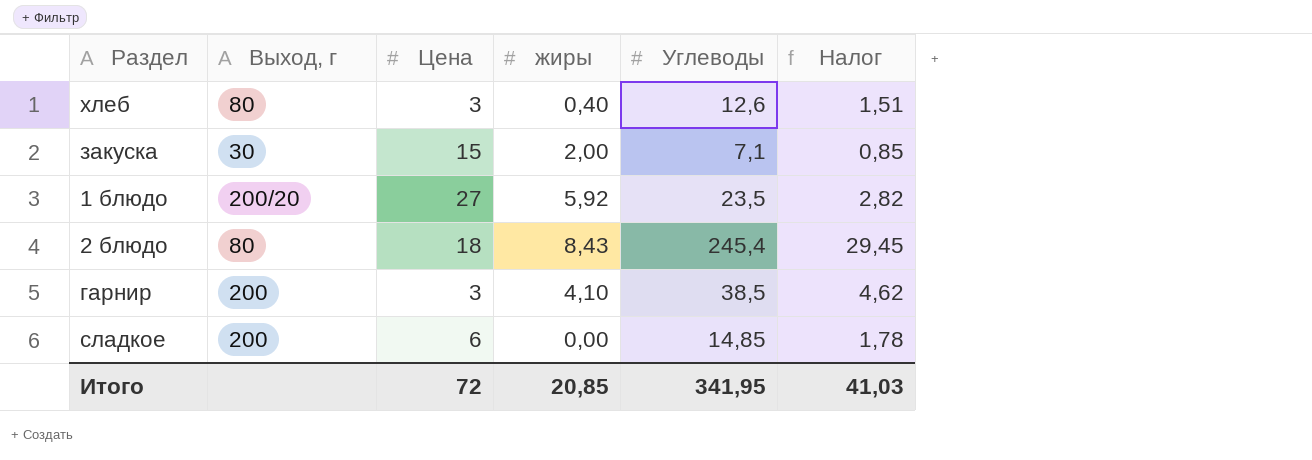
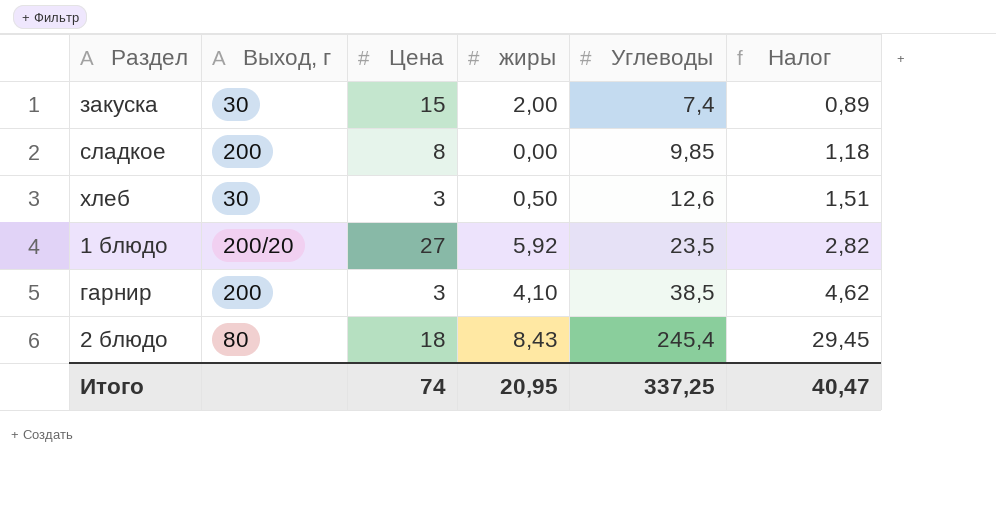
row order: none -> Углеводы ascending
закуска | Углеводы: 7,1 -> 7,4
закуска | Налог: 0,85 -> 0,89
сладкое | Цена: 6 -> 8
сладкое | Углеводы: 14,85 -> 9,85
сладкое | Налог: 1,78 -> 1,18
хлеб | Выход, г: 80 -> 30
хлеб | жиры: 0,40 -> 0,50
Итого | Цена: 72 -> 74
Итого | жиры: 20,85 -> 20,95
Итого | Углеводы: 341,95 -> 337,25
Итого | Налог: 41,03 -> 40,47

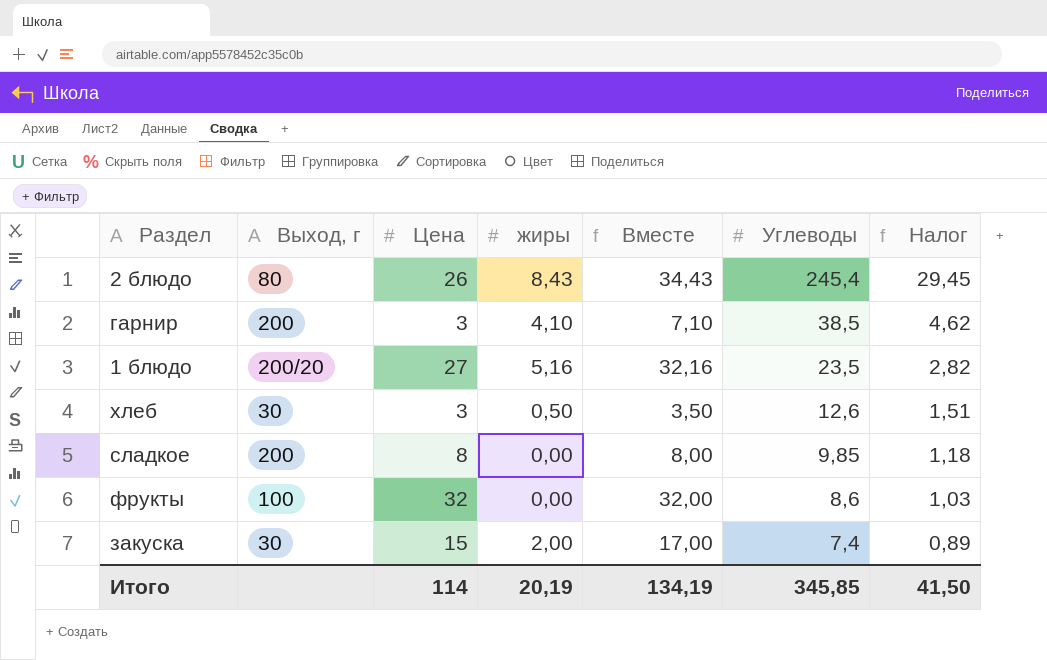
row order: Углеводы ascending -> Углеводы descending
column Вместе | formula: none -> [Цена] + [жиры]
2 блюдо | Цена: 18 -> 26
1 блюдо | жиры: 5,92 -> 5,16
row фрукты: none -> 100 | 32 | 0,00 | 32,00 | 8,6 | 1,03
Итого | Цена: 74 -> 114
Итого | жиры: 20,95 -> 20,19
Итого | Углеводы: 337,25 -> 345,85
Итого | Налог: 40,47 -> 41,50

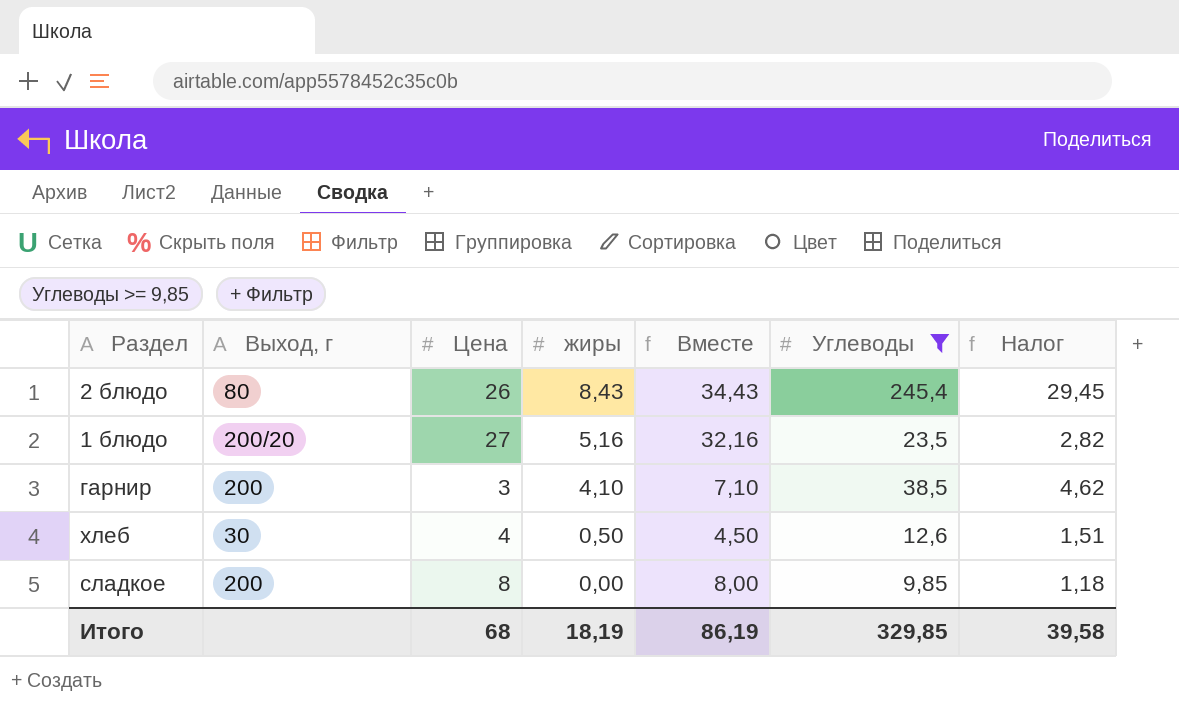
filter: none -> Углеводы >= 9,85
row order: Углеводы descending -> жиры descending
хлеб | Цена: 3 -> 4
хлеб | Вместе: 3,50 -> 4,50
Итого | Цена: 114 -> 68
Итого | жиры: 20,19 -> 18,19
Итого | Вместе: 134,19 -> 86,19
Итого | Углеводы: 345,85 -> 329,85
Итого | Налог: 41,50 -> 39,58

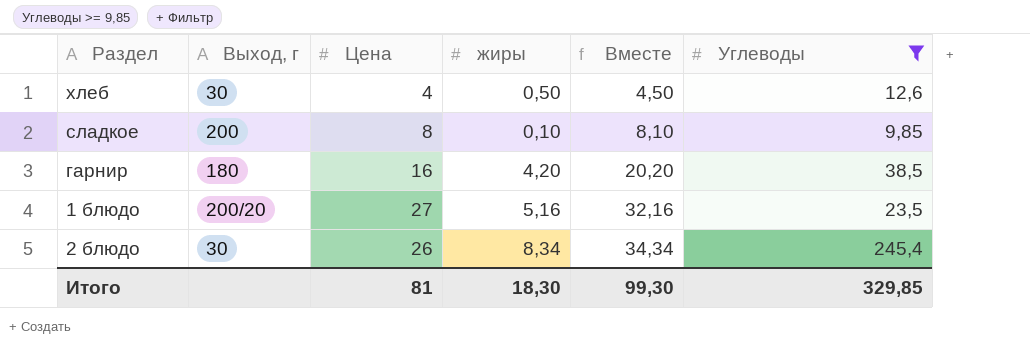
row order: жиры descending -> Вместе ascending
column Налог | formula: [Углеводы] * 0,12 -> none
сладкое | жиры: 0,00 -> 0,10
сладкое | Вместе: 8,00 -> 8,10
гарнир | Выход, г: 200 -> 180
гарнир | Цена: 3 -> 16
гарнир | жиры: 4,10 -> 4,20
гарнир | Вместе: 7,10 -> 20,20
2 блюдо | Выход, г: 80 -> 30
2 блюдо | жиры: 8,43 -> 8,34
2 блюдо | Вместе: 34,43 -> 34,34
Итого | Цена: 68 -> 81
Итого | жиры: 18,19 -> 18,30
Итого | Вместе: 86,19 -> 99,30

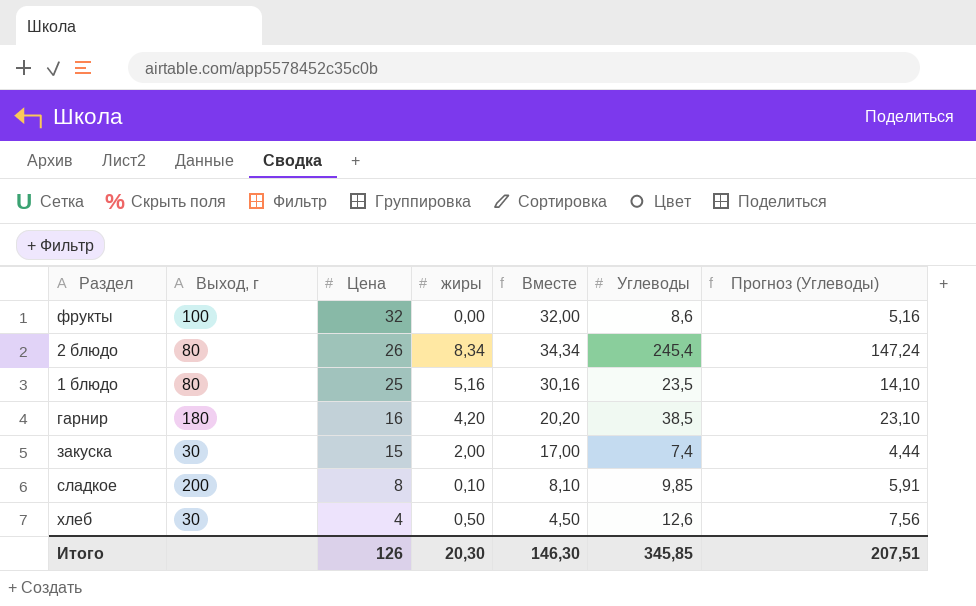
filter: Углеводы >= 9,85 -> none
row order: Вместе ascending -> Цена descending
column Прогноз (Углеводы) | formula: none -> [Углеводы] * 0,6
2 блюдо | Выход, г: 30 -> 80
1 блюдо | Выход, г: 200/20 -> 80
1 блюдо | Цена: 27 -> 25
1 блюдо | Вместе: 32,16 -> 30,16
Итого | Цена: 81 -> 126
Итого | жиры: 18,30 -> 20,30
Итого | Вместе: 99,30 -> 146,30
Итого | Углеводы: 329,85 -> 345,85

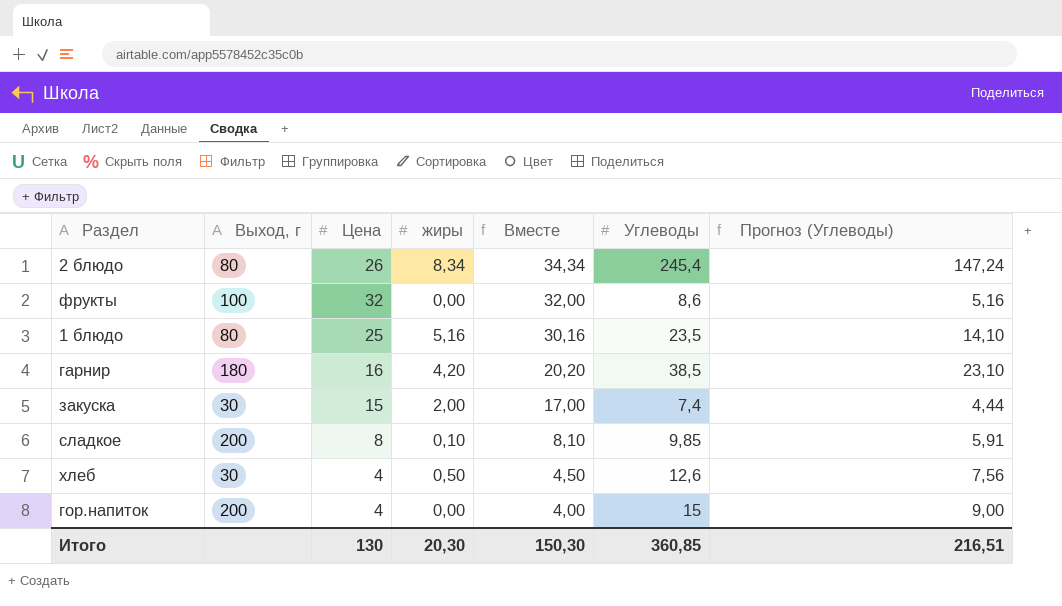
row order: Цена descending -> Вместе descending
row гор.напиток: none -> 200 | 4 | 0,00 | 4,00 | 15 | 9,00
Итого | Цена: 126 -> 130
Итого | Вместе: 146,30 -> 150,30
Итого | Углеводы: 345,85 -> 360,85
Итого | Прогноз (Углеводы): 207,51 -> 216,51

